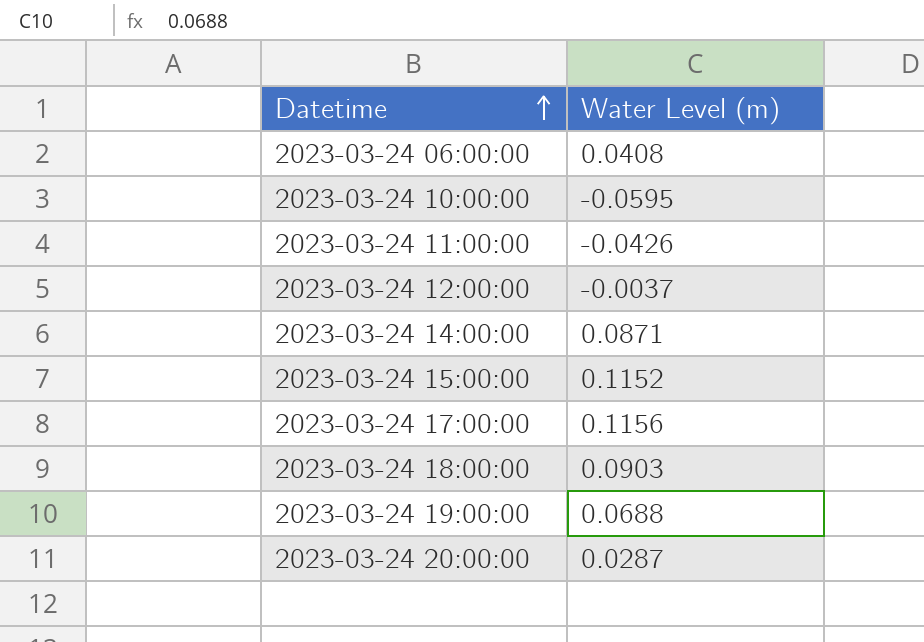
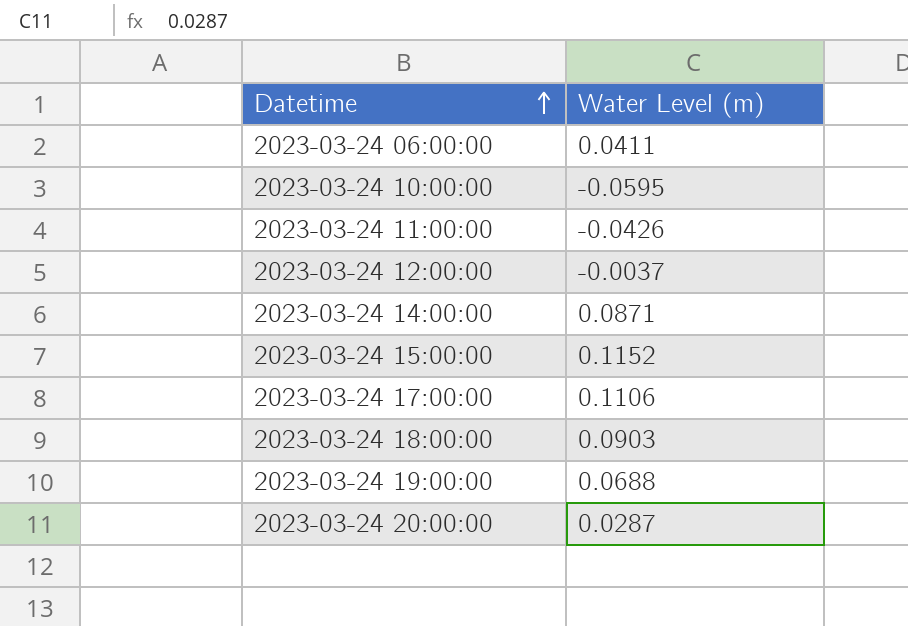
2023-03-24 06:00:00 | Water Level (m): 0.0408 -> 0.0411
2023-03-24 17:00:00 | Water Level (m): 0.1156 -> 0.1106

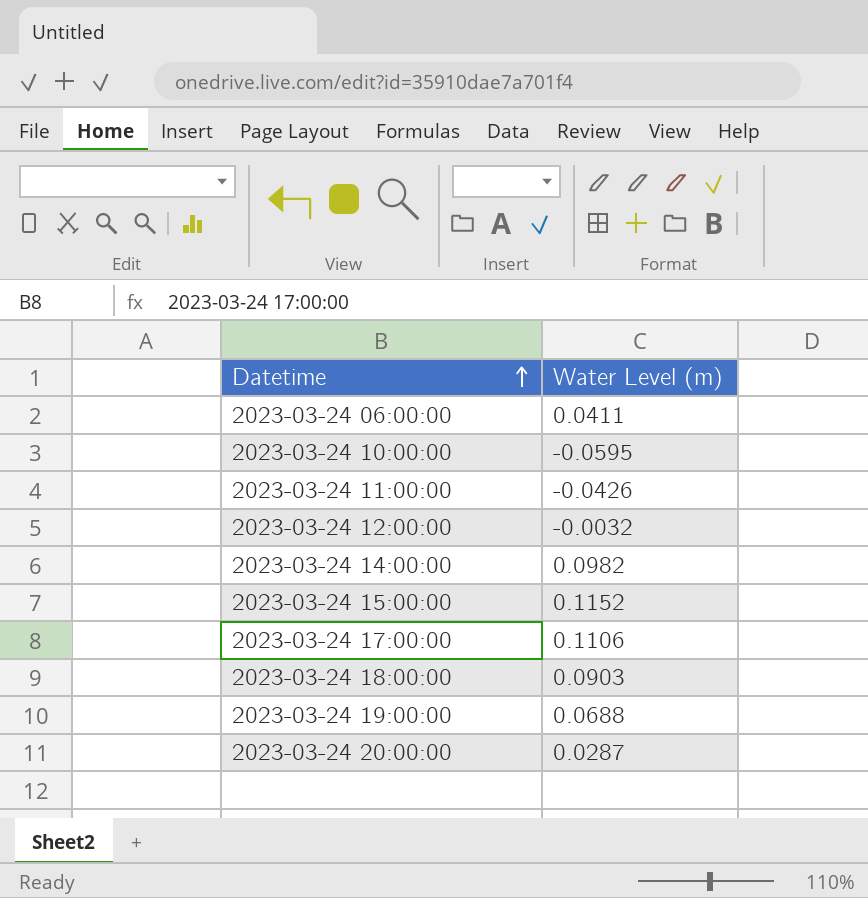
2023-03-24 12:00:00 | Water Level (m): -0.0037 -> -0.0032
2023-03-24 14:00:00 | Water Level (m): 0.0871 -> 0.0982

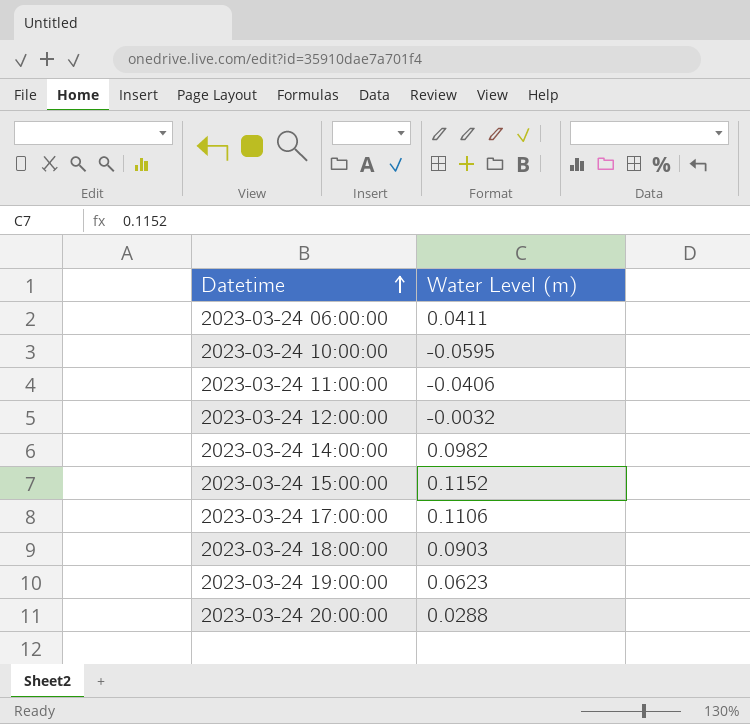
2023-03-24 11:00:00 | Water Level (m): -0.0426 -> -0.0406
2023-03-24 19:00:00 | Water Level (m): 0.0688 -> 0.0623
2023-03-24 20:00:00 | Water Level (m): 0.0287 -> 0.0288

